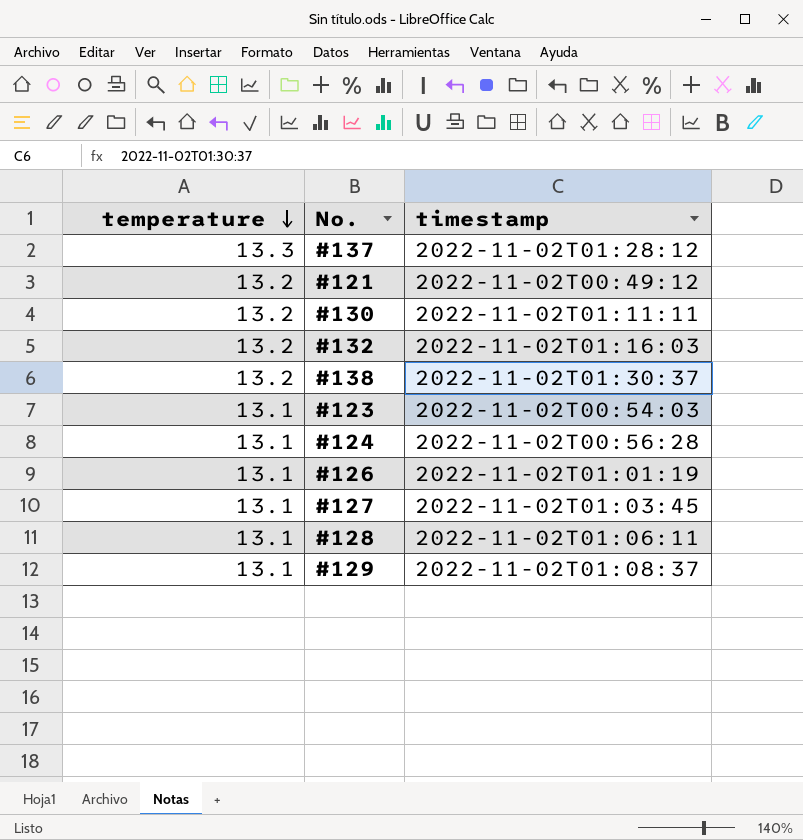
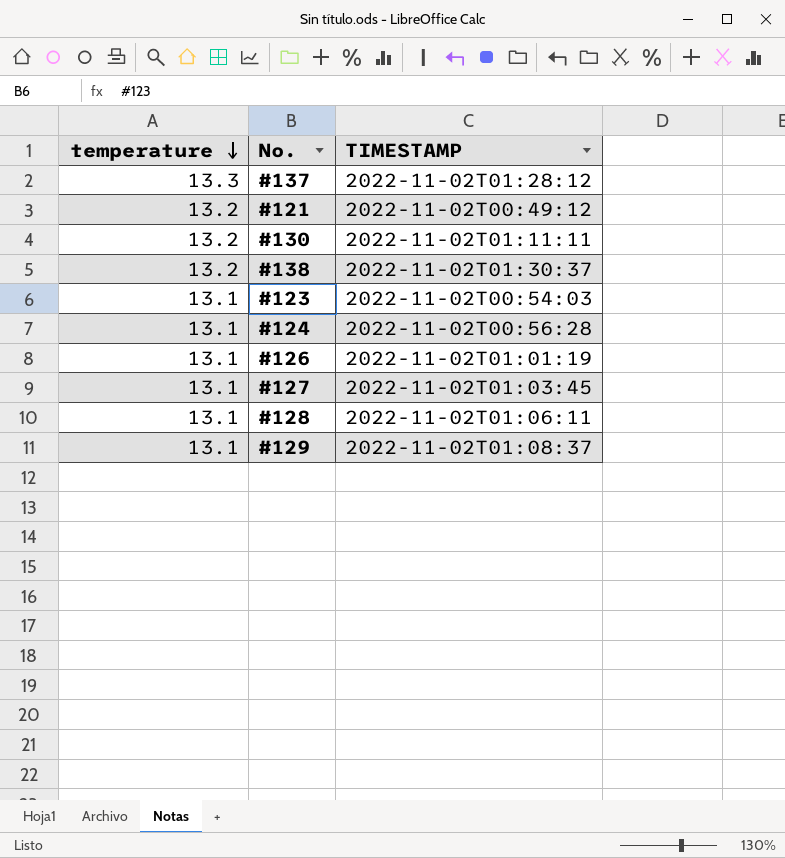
column name: timestamp -> TIMESTAMP
row #132: 13.2 | 2022-11-02T01:16:03 -> none

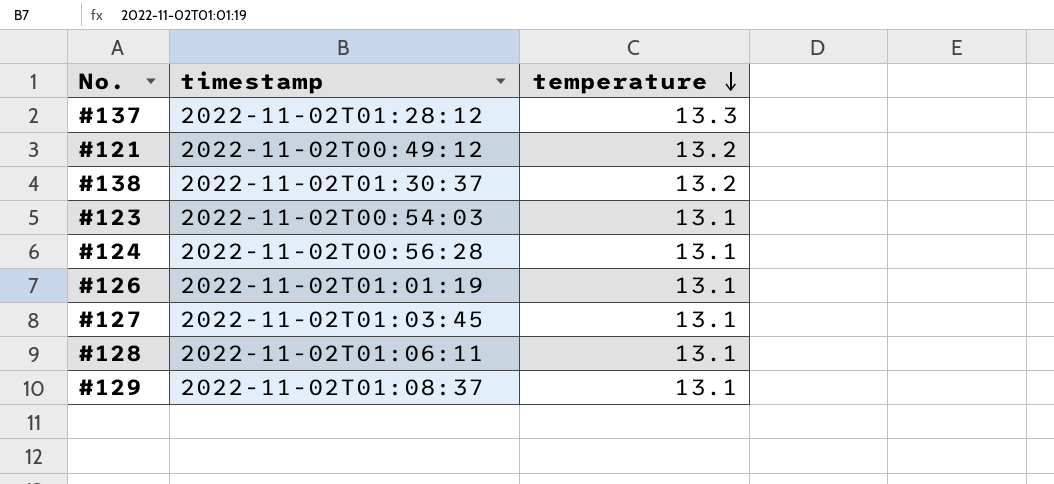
column name: TIMESTAMP -> timestamp
column temperature | position: 1 -> 3
row #130: 13.2 | 2022-11-02T01:11:11 -> none

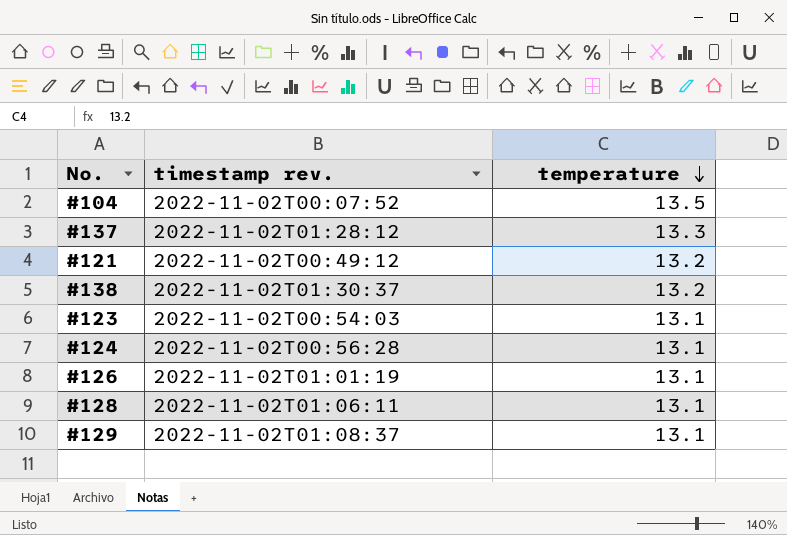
column name: timestamp -> timestamp rev.
row #127: 2022-11-02T01:03:45 | 13.1 -> none
row #104: none -> 2022-11-02T00:07:52 | 13.5

